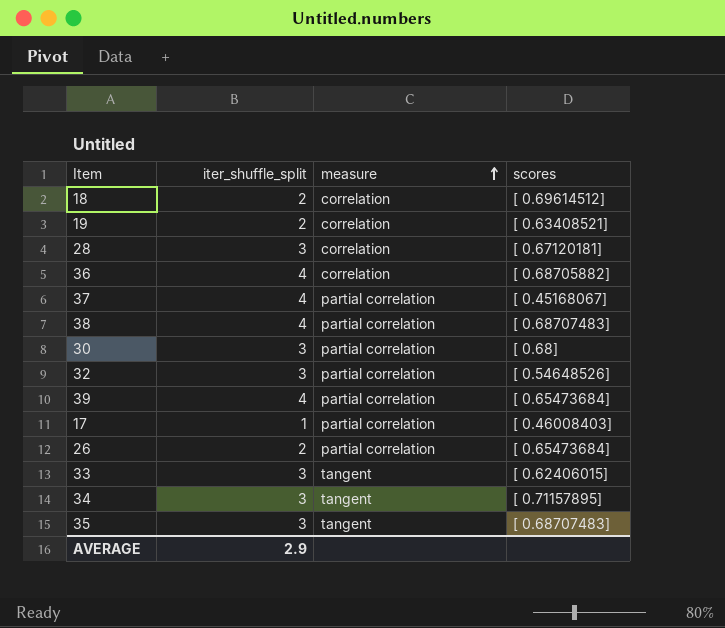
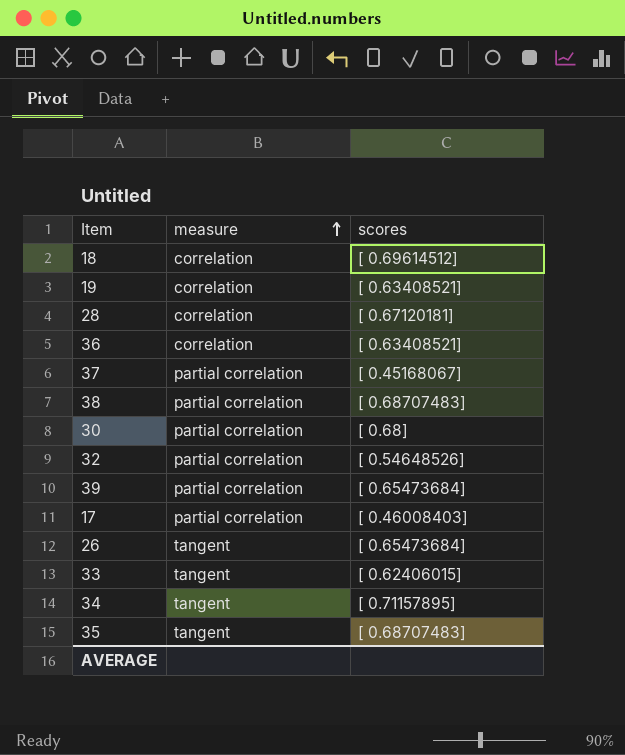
column iter_shuffle_split | position: 2 -> none
36 | scores: [ 0.68705882] -> [ 0.63408521]
26 | measure: partial correlation -> tangent

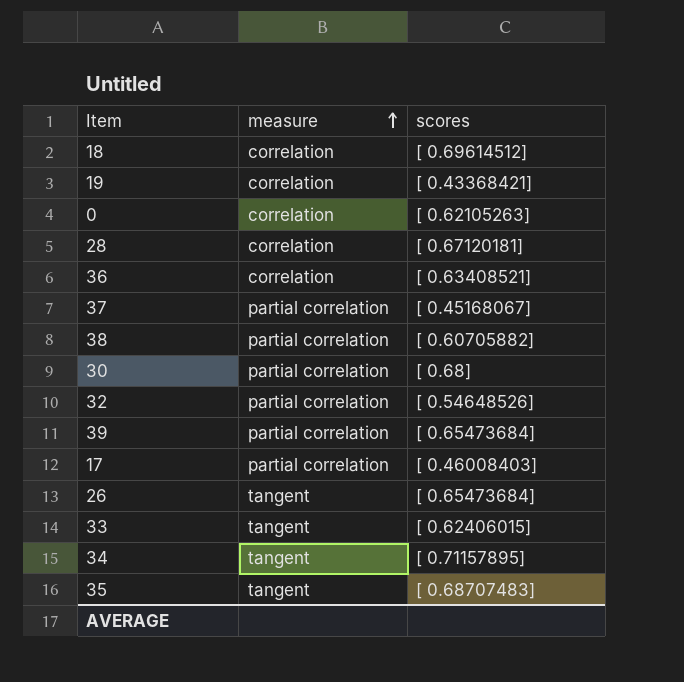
19 | scores: [ 0.63408521] -> [ 0.43368421]
row 0: none -> correlation | [ 0.62105263]
38 | scores: [ 0.68707483] -> [ 0.60705882]

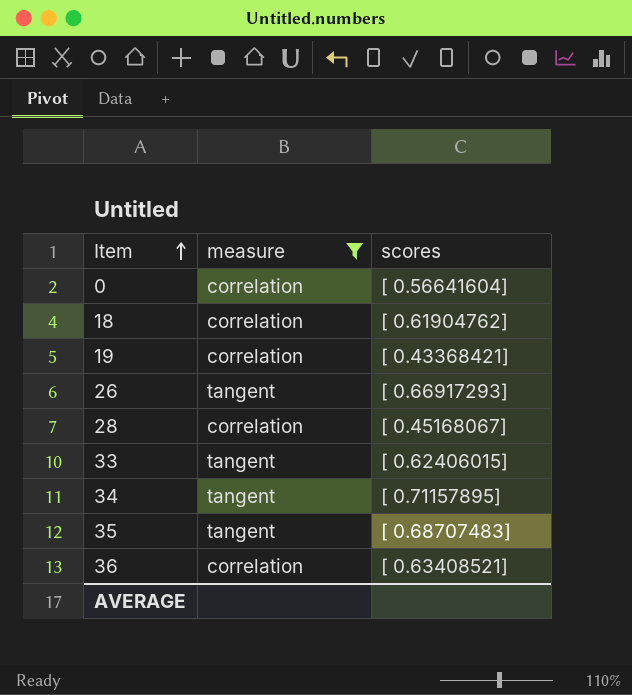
filter: none -> measure != partial correlation
row order: measure ascending -> Item ascending
0 | scores: [ 0.62105263] -> [ 0.56641604]
18 | scores: [ 0.69614512] -> [ 0.61904762]
26 | scores: [ 0.65473684] -> [ 0.66917293]
28 | scores: [ 0.67120181] -> [ 0.45168067]

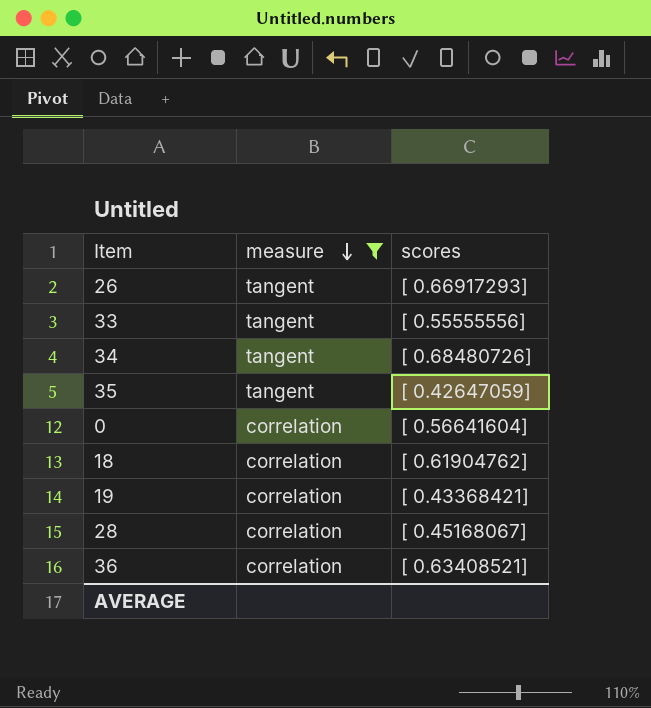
row order: Item ascending -> measure descending
33 | scores: [ 0.62406015] -> [ 0.55555556]
34 | scores: [ 0.71157895] -> [ 0.68480726]
35 | scores: [ 0.68707483] -> [ 0.42647059]

